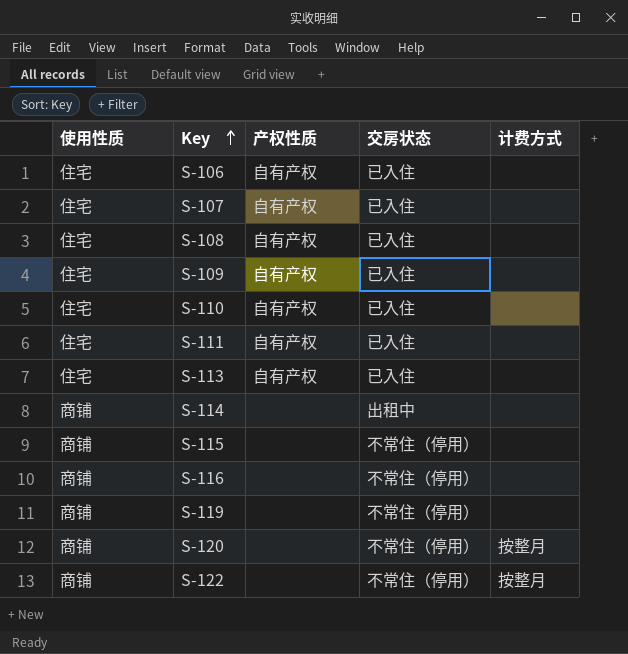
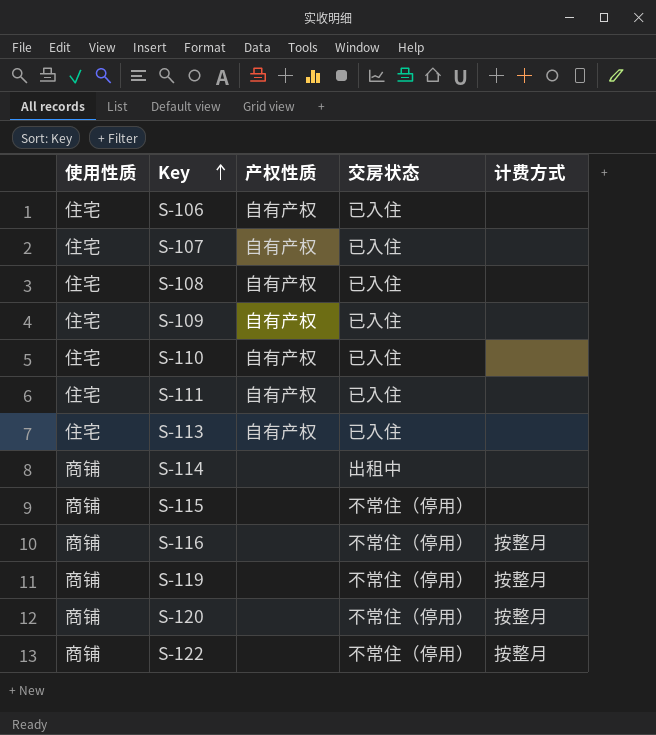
S-116 | 计费方式: none -> 按整月
S-119 | 计费方式: none -> 按整月

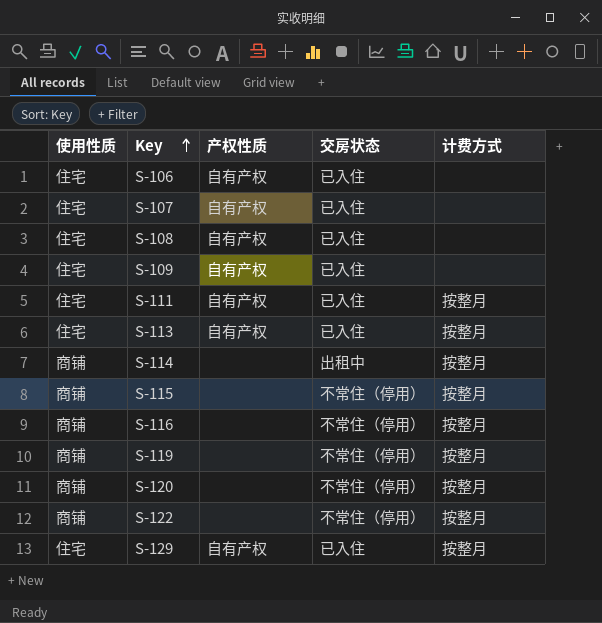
row S-110: 住宅 | 自有产权 | 已入住 | none -> none
S-111 | 计费方式: none -> 按整月
S-113 | 计费方式: none -> 按整月
S-114 | 计费方式: none -> 按整月
S-115 | 计费方式: none -> 按整月
row S-129: none -> 住宅 | 自有产权 | 已入住 | 按整月

